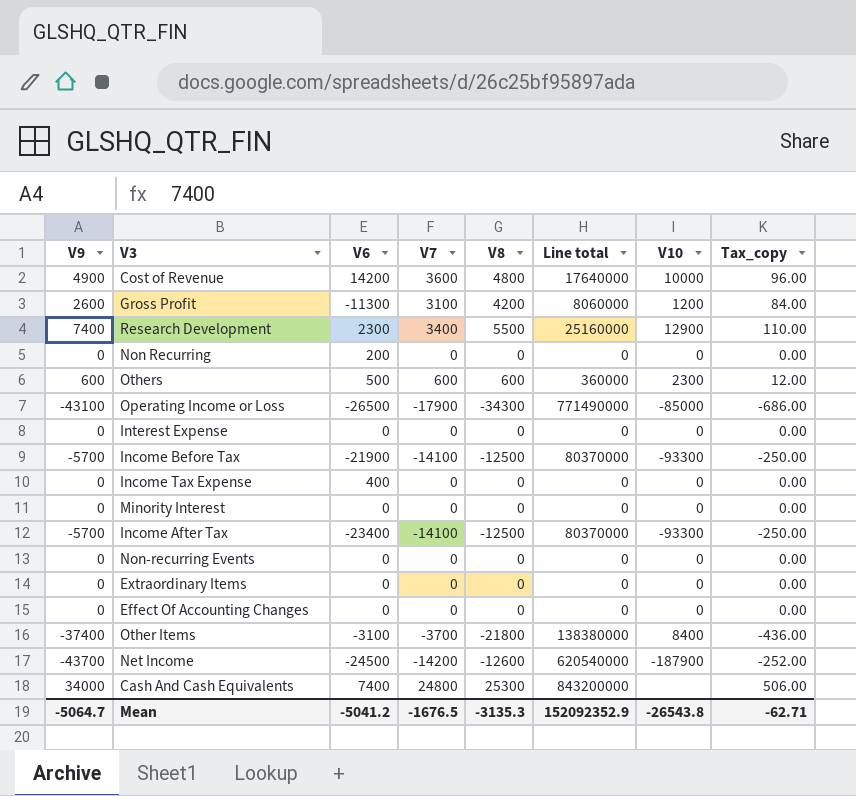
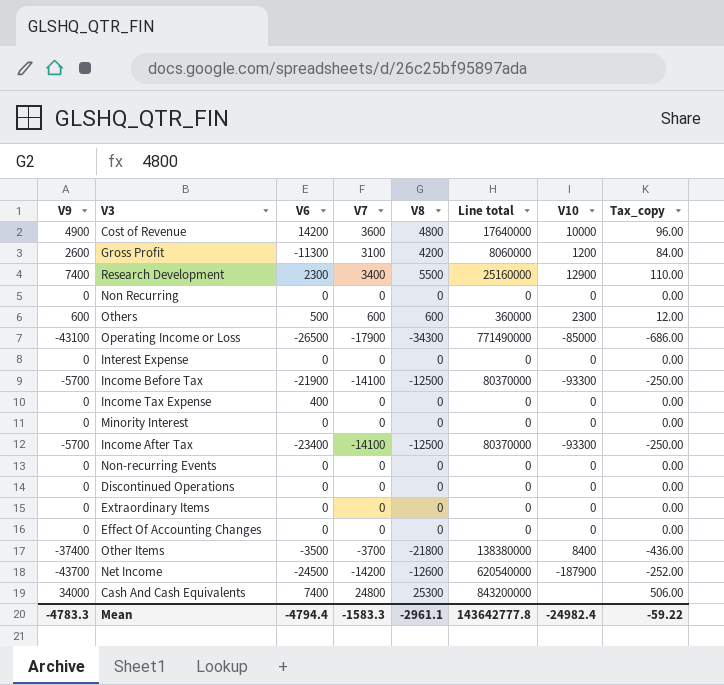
Non Recurring | V6: 200 -> 0
row Discontinued Operations: none -> 0 | 0 | 0 | 0 | 0 | 0 | 0.00
Other Items | V6: -3100 -> -3500
Mean | V9: -5064.7 -> -4783.3
Mean | V6: -5041.2 -> -4794.4
Mean | V7: -1676.5 -> -1583.3
Mean | V8: -3135.3 -> -2961.1
Mean | Line total: 152092352.9 -> 143642777.8
Mean | V10: -26543.8 -> -24982.4
Mean | Tax_copy: -62.71 -> -59.22

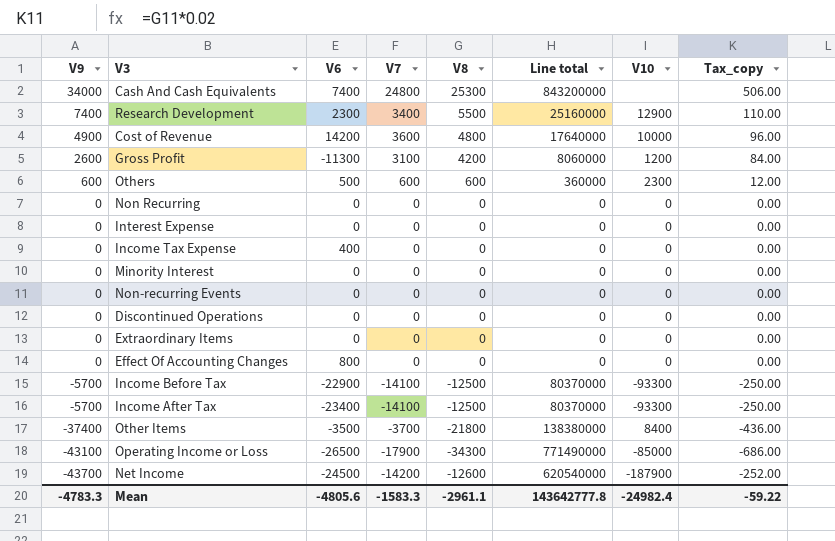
row order: none -> V9 descending
Effect Of Accounting Changes | V6: 0 -> 800
Income Before Tax | V6: -21900 -> -22900
Mean | V6: -4794.4 -> -4805.6

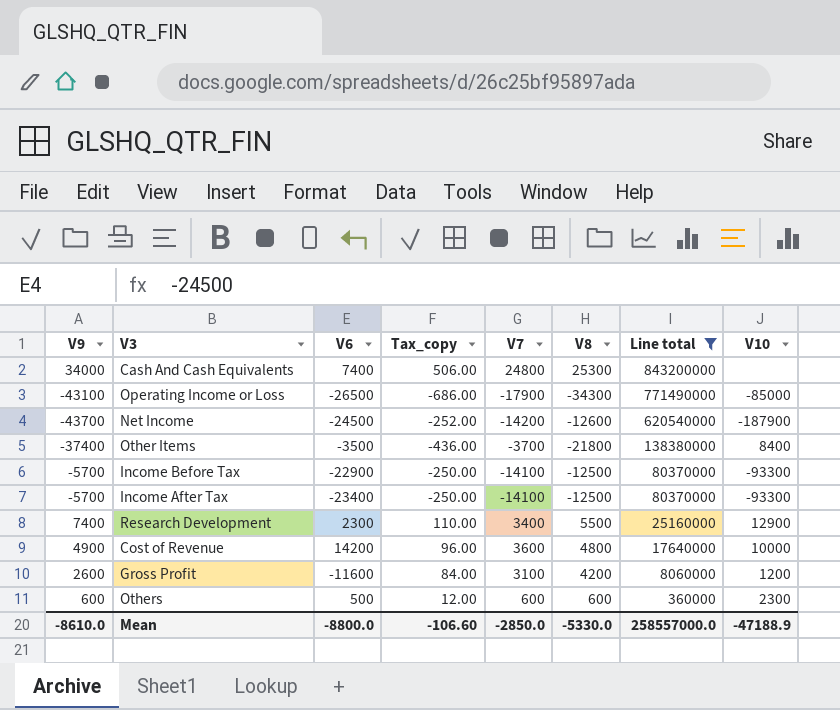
filter: none -> Line total != 0
row order: V9 descending -> Line total descending
column Tax_copy | position: 8 -> 4
Gross Profit | V6: -11300 -> -11600
Mean | V9: -4783.3 -> -8610.0
Mean | V6: -4805.6 -> -8800.0
Mean | Tax_copy: -59.22 -> -106.60
Mean | V7: -1583.3 -> -2850.0
Mean | V8: -2961.1 -> -5330.0
Mean | Line total: 143642777.8 -> 258557000.0
Mean | V10: -24982.4 -> -47188.9

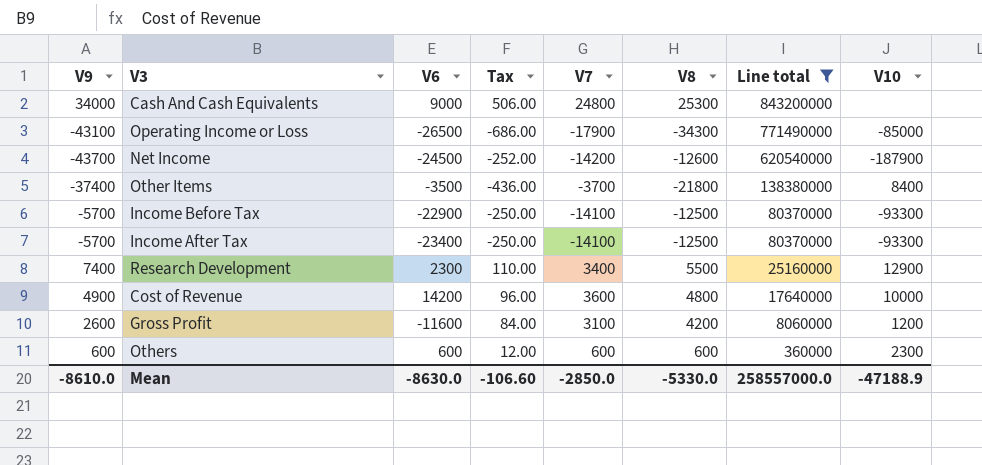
column name: Tax_copy -> Tax
Cash And Cash Equivalents | V6: 7400 -> 9000
Others | V6: 500 -> 600
Mean | V6: -8800.0 -> -8630.0

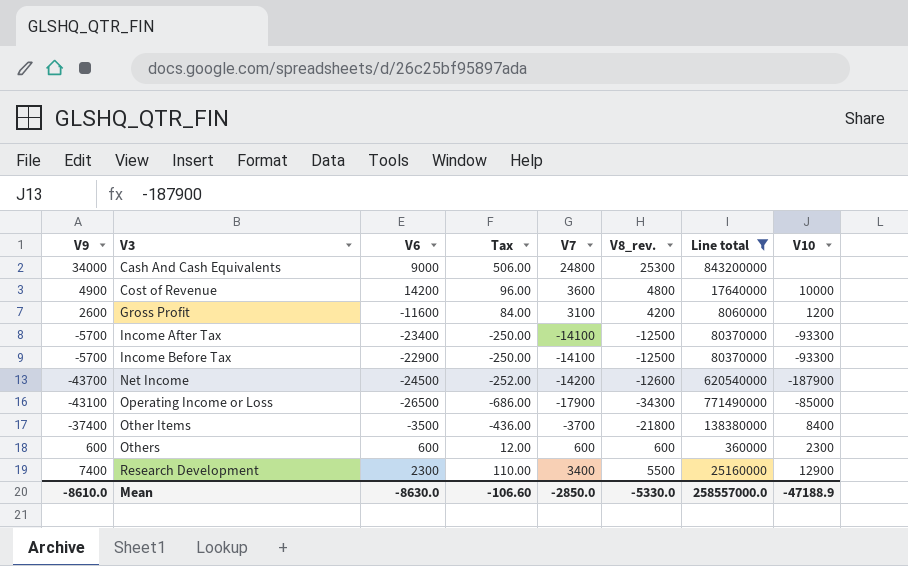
row order: Line total descending -> V3 ascending
column name: V8 -> V8_rev.

